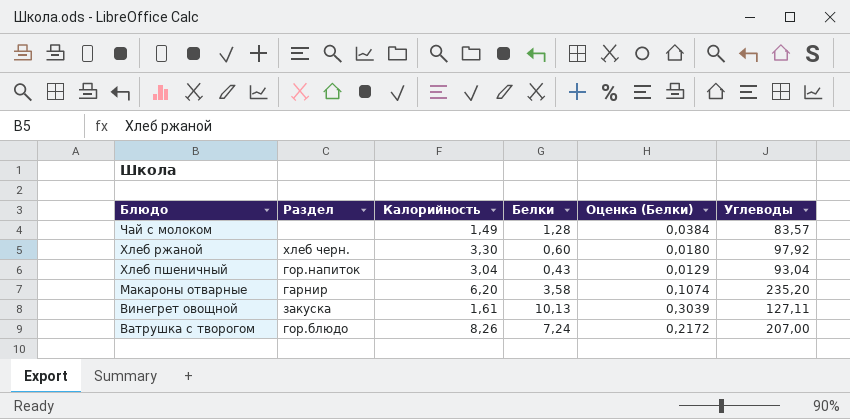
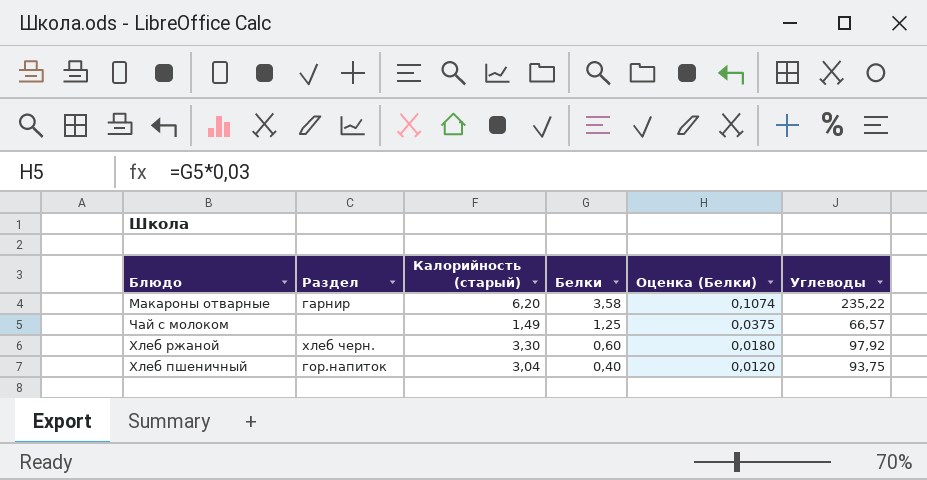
row order: Блюдо descending -> Белки descending
column name: Калорийность -> Калорийность (старый)
row Винегрет овощной: закуска | 1,61 | 10,13 | 0,3039 | 127,11 -> none
row Ватрушка с творогом: гор.блюдо | 8,26 | 7,24 | 0,2172 | 207,00 -> none
Макароны отварные | Углеводы: 235,20 -> 235,22
Чай с молоком | Белки: 1,28 -> 1,25
Чай с молоком | Оценка (Белки): 0,0384 -> 0,0375
Чай с молоком | Углеводы: 83,57 -> 66,57
Хлеб пшеничный | Белки: 0,43 -> 0,40
Хлеб пшеничный | Оценка (Белки): 0,0129 -> 0,0120
Хлеб пшеничный | Углеводы: 93,04 -> 93,75

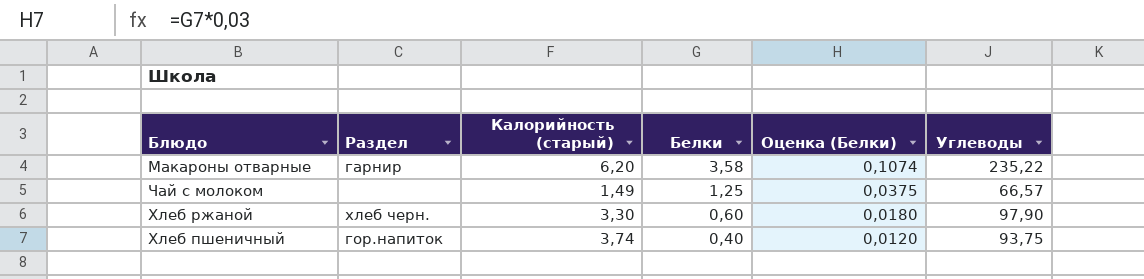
Хлеб ржаной | Углеводы: 97,92 -> 97,90
Хлеб пшеничный | Калорийность (старый): 3,04 -> 3,74

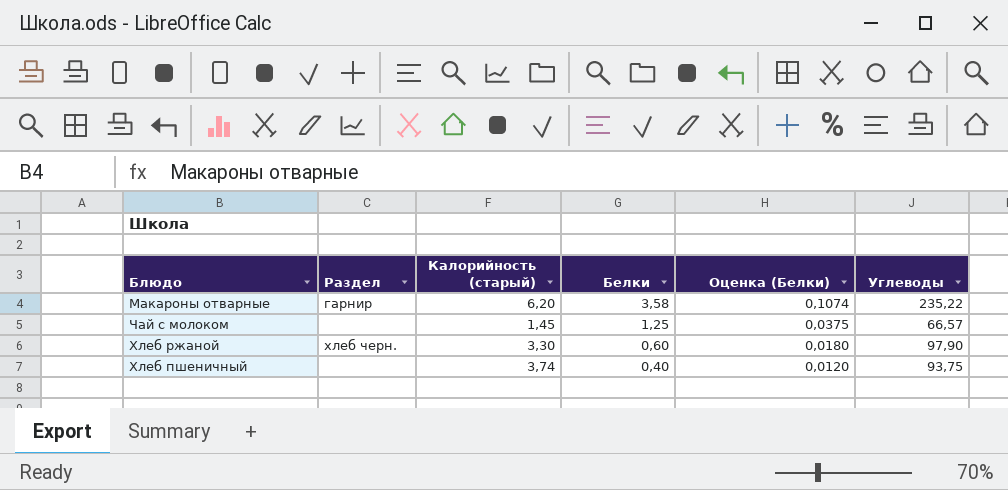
Чай с молоком | Калорийность (старый): 1,49 -> 1,45
Хлеб пшеничный | Раздел: гор.напиток -> none

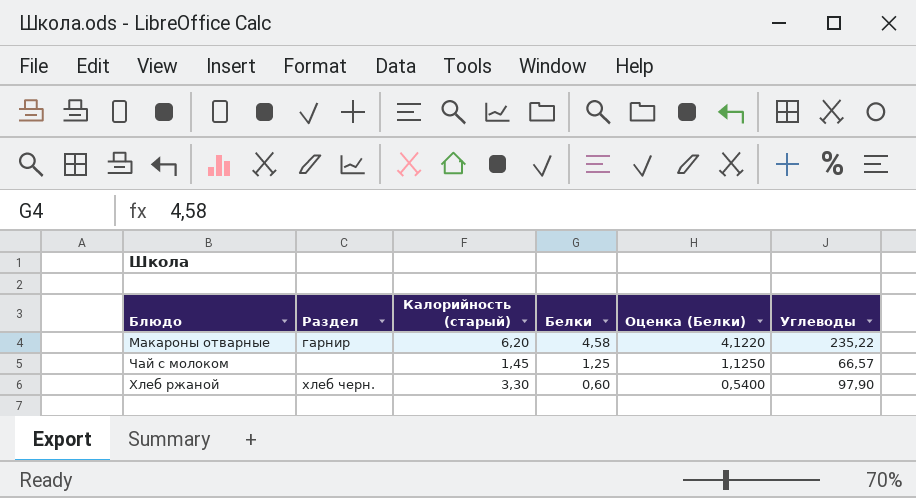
column Оценка (Белки) | formula: [Белки] * 0,03 -> [Белки] * 0,9
row Хлеб пшеничный: none | 3,74 | 0,40 | 0,0120 | 93,75 -> none
Макароны отварные | Белки: 3,58 -> 4,58

